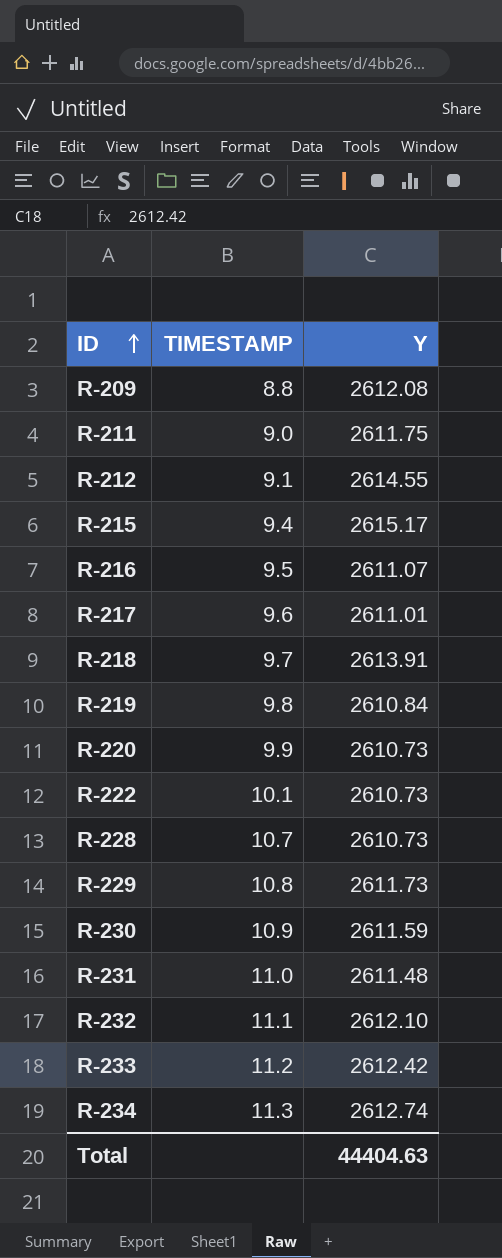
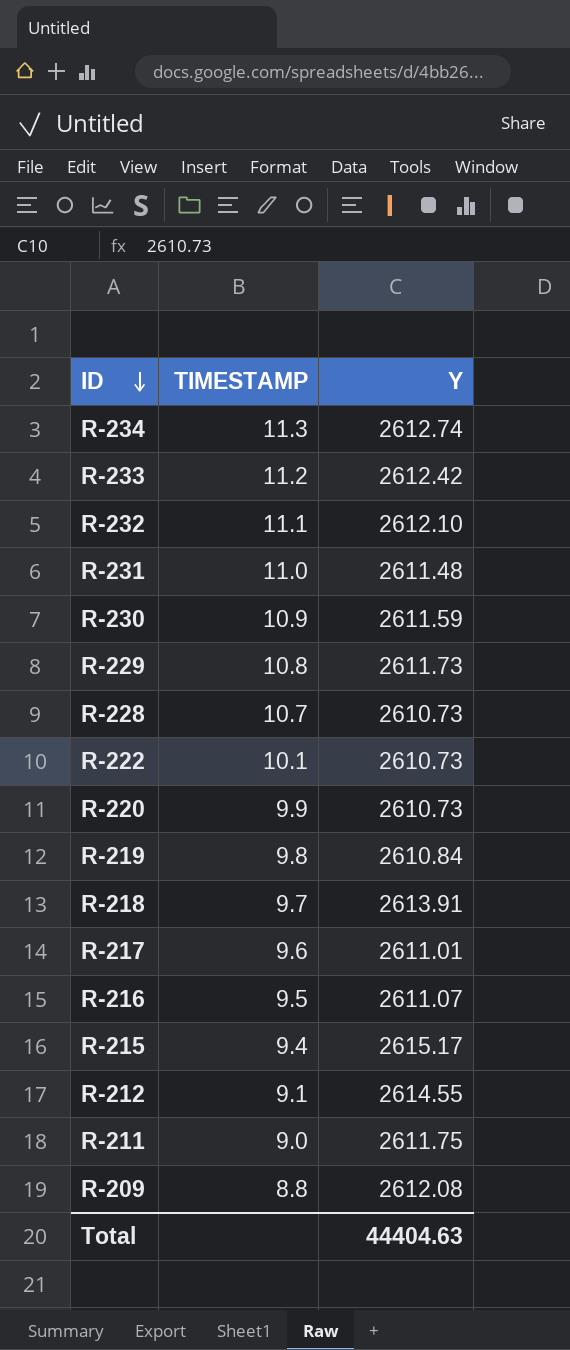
row order: ID ascending -> ID descending

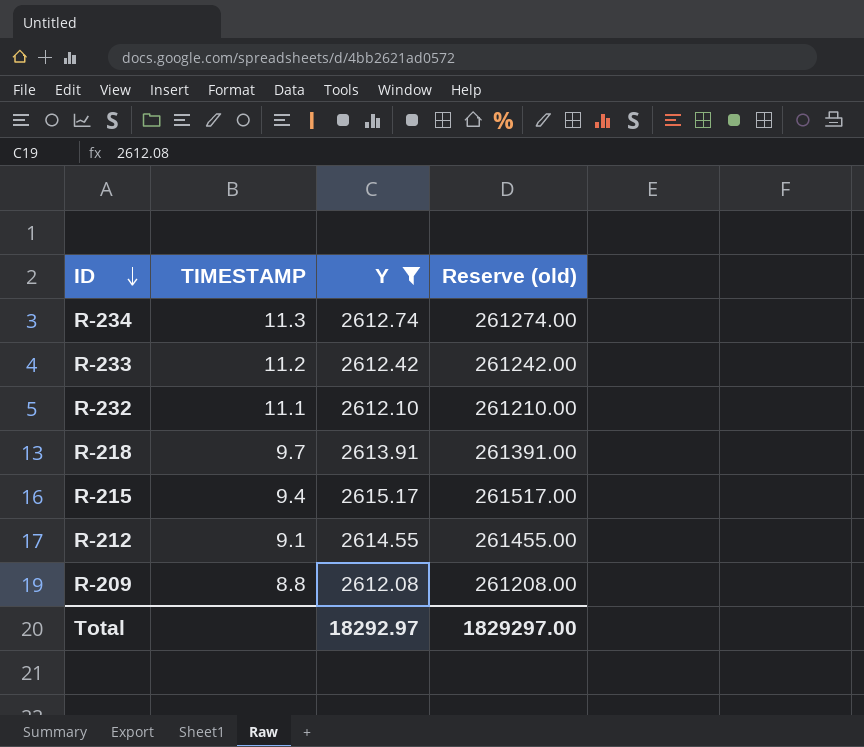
filter: none -> Y >= 2612.08
column Reserve (old) | formula: none -> [Y] * 100
Total | Y: 44404.63 -> 18292.97

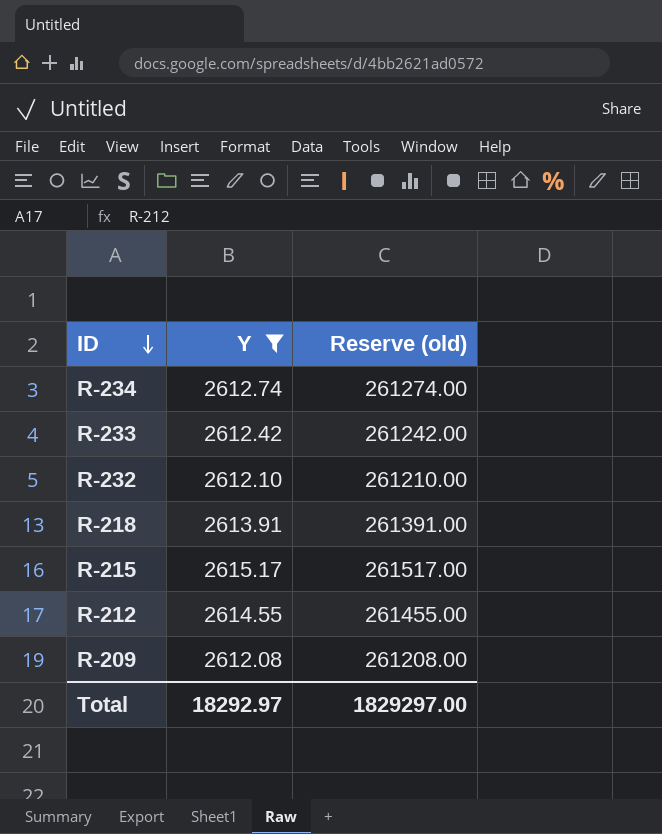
column TIMESTAMP | position: 2 -> none

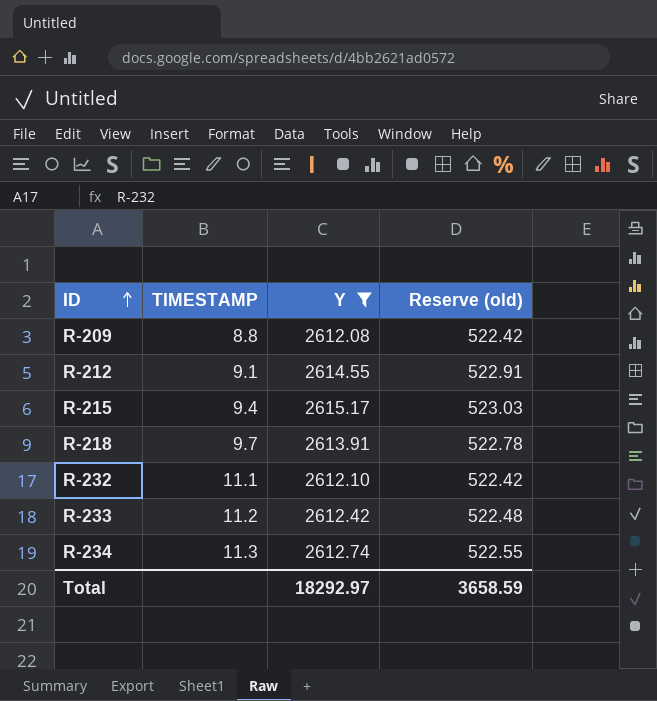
row order: ID descending -> ID ascending
column TIMESTAMP | position: none -> 2
column Reserve (old) | formula: [Y] * 100 -> [Y] * 0.2
Total | Reserve (old): 1829297.00 -> 3658.59

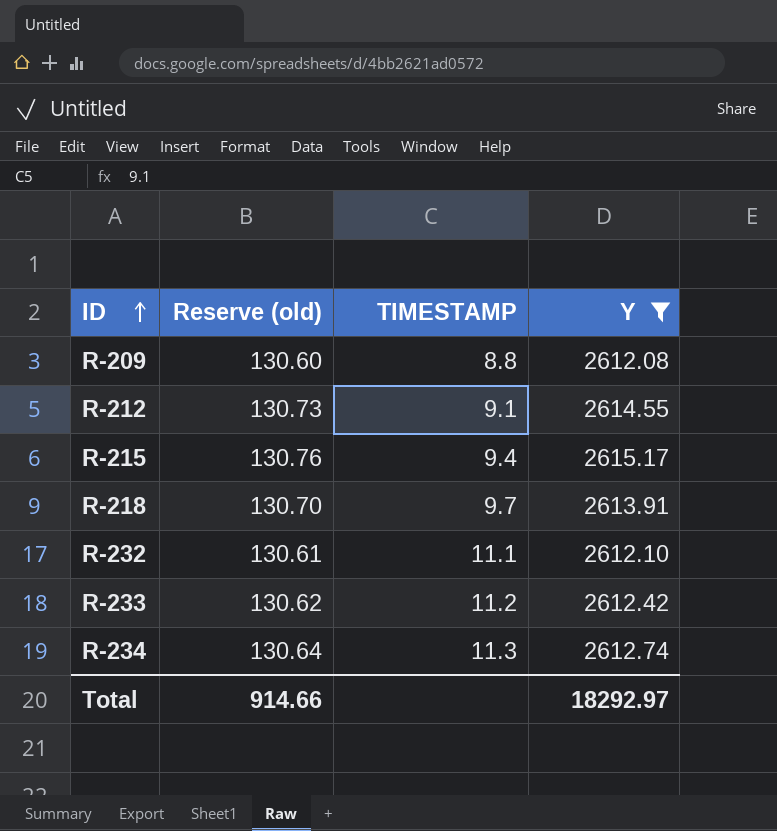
column Reserve (old) | formula: [Y] * 0.2 -> [Y] * 0.05
column Reserve (old) | position: 4 -> 2
Total | Reserve (old): 3658.59 -> 914.66

